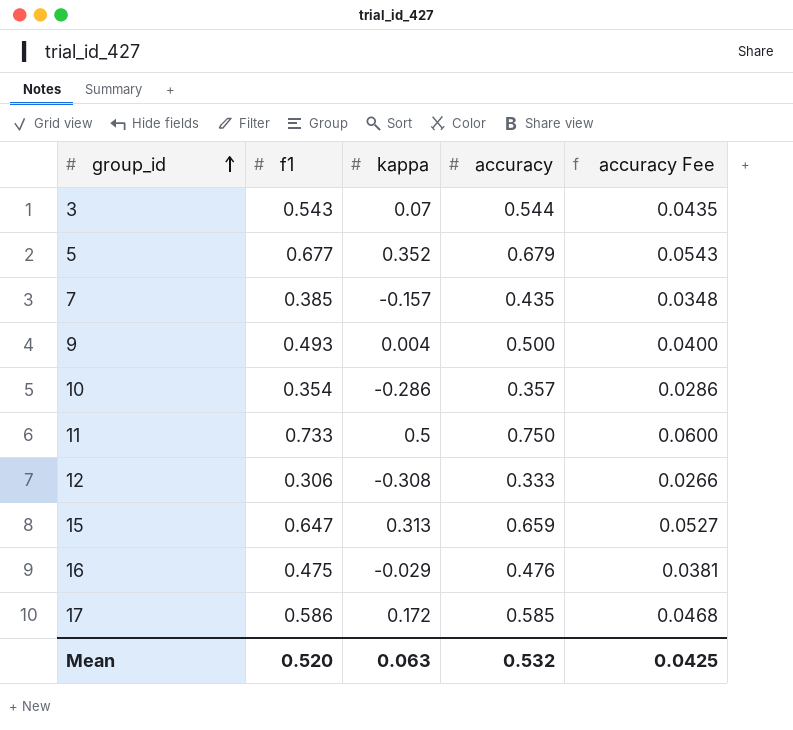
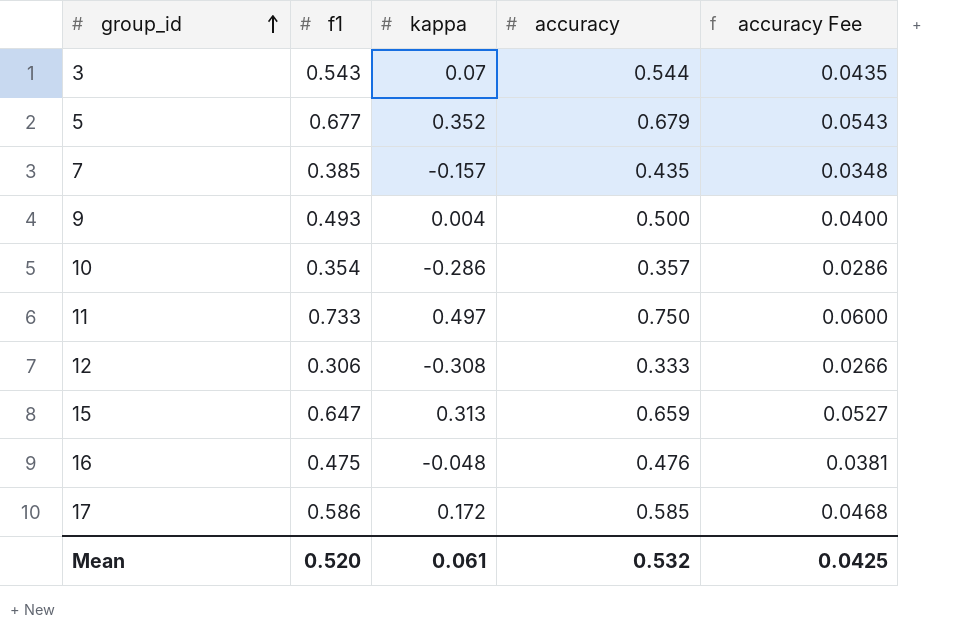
11 | kappa: 0.5 -> 0.497
16 | kappa: -0.029 -> -0.048
Mean | kappa: 0.063 -> 0.061

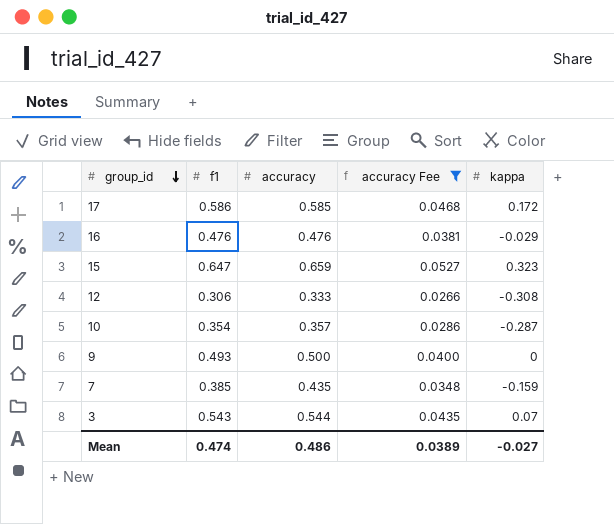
filter: none -> accuracy Fee <= 0.0527
row order: group_id ascending -> group_id descending
column kappa | position: 3 -> 5
16 | f1: 0.475 -> 0.476
16 | kappa: -0.048 -> -0.029
15 | kappa: 0.313 -> 0.323
10 | kappa: -0.286 -> -0.287
9 | kappa: 0.004 -> 0
7 | kappa: -0.157 -> -0.159
Mean | f1: 0.520 -> 0.474
Mean | accuracy: 0.532 -> 0.486
Mean | accuracy Fee: 0.0425 -> 0.0389
Mean | kappa: 0.061 -> -0.027

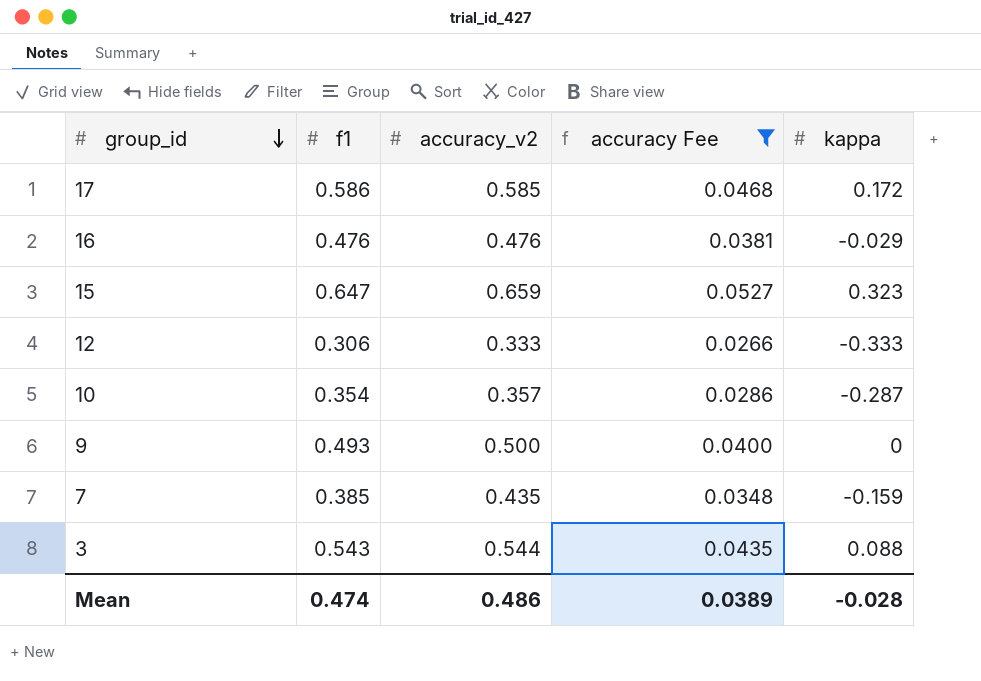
column name: accuracy -> accuracy_v2
12 | kappa: -0.308 -> -0.333
3 | kappa: 0.07 -> 0.088
Mean | kappa: -0.027 -> -0.028

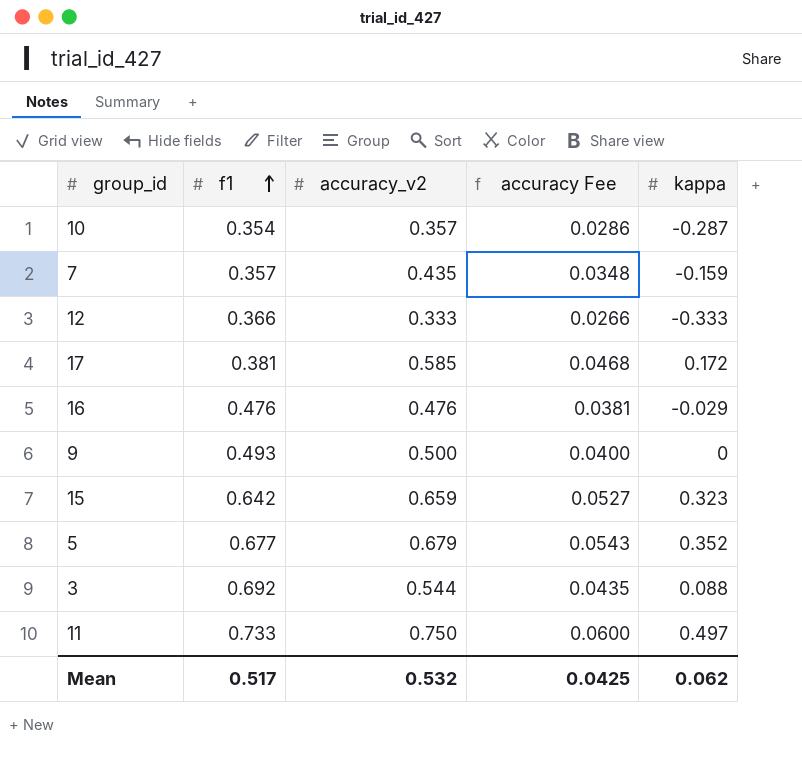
filter: accuracy Fee <= 0.0527 -> none
row order: group_id descending -> f1 ascending
7 | f1: 0.385 -> 0.357
12 | f1: 0.306 -> 0.366
17 | f1: 0.586 -> 0.381
15 | f1: 0.647 -> 0.642
3 | f1: 0.543 -> 0.692
Mean | f1: 0.474 -> 0.517
Mean | accuracy_v2: 0.486 -> 0.532
Mean | accuracy Fee: 0.0389 -> 0.0425
Mean | kappa: -0.028 -> 0.062

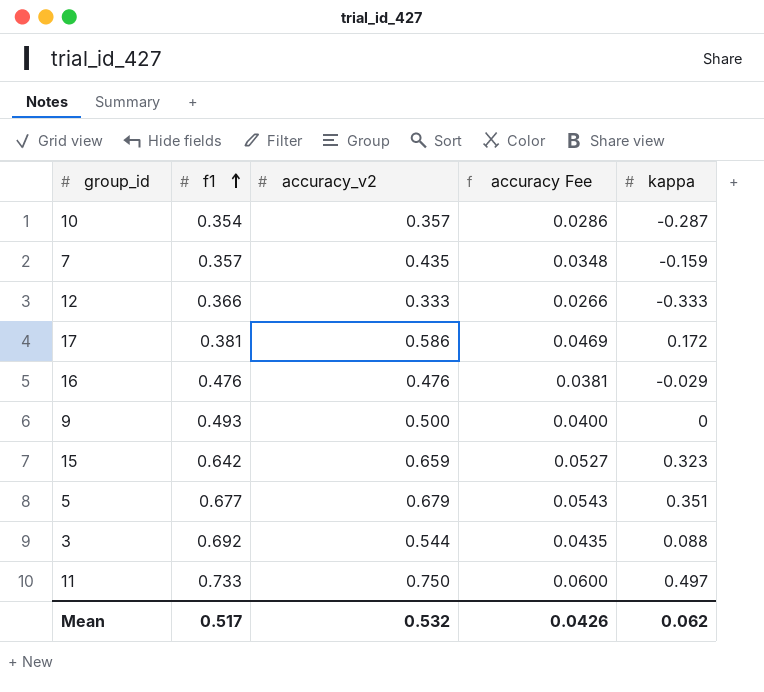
17 | accuracy_v2: 0.585 -> 0.586
17 | accuracy Fee: 0.0468 -> 0.0469
5 | kappa: 0.352 -> 0.351
Mean | accuracy Fee: 0.0425 -> 0.0426

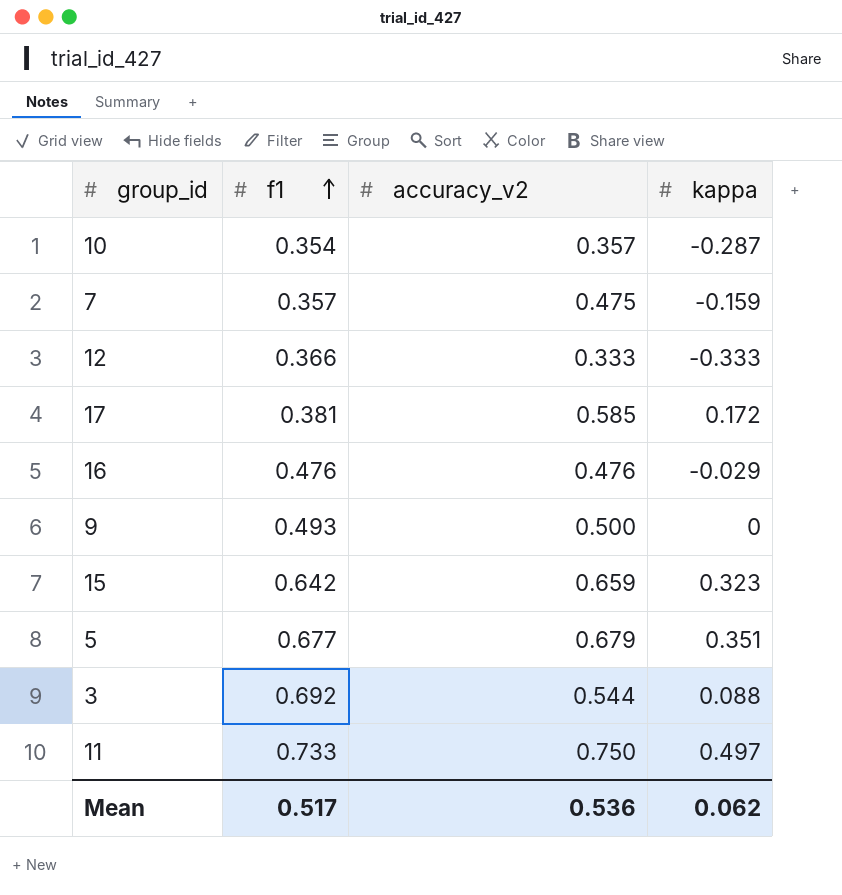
column accuracy Fee | formula: [accuracy_v2] * 0.08 -> none
7 | accuracy_v2: 0.435 -> 0.475
17 | accuracy_v2: 0.586 -> 0.585
Mean | accuracy_v2: 0.532 -> 0.536

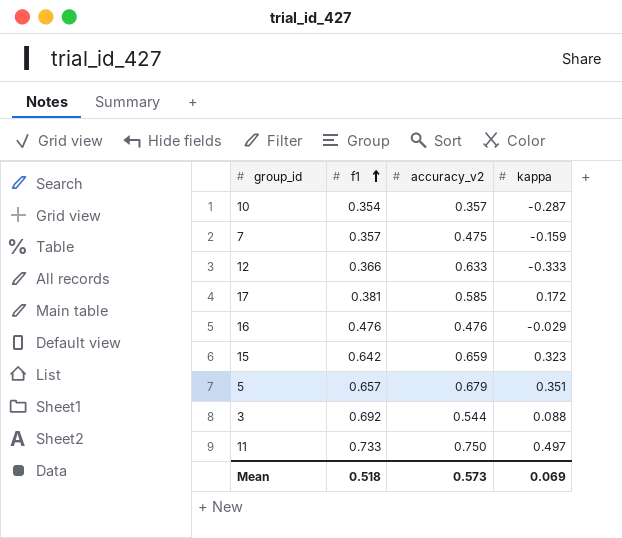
row 9: 0.493 | 0.500 | 0 -> none
12 | accuracy_v2: 0.333 -> 0.633
5 | f1: 0.677 -> 0.657
Mean | f1: 0.517 -> 0.518
Mean | accuracy_v2: 0.536 -> 0.573
Mean | kappa: 0.062 -> 0.069

